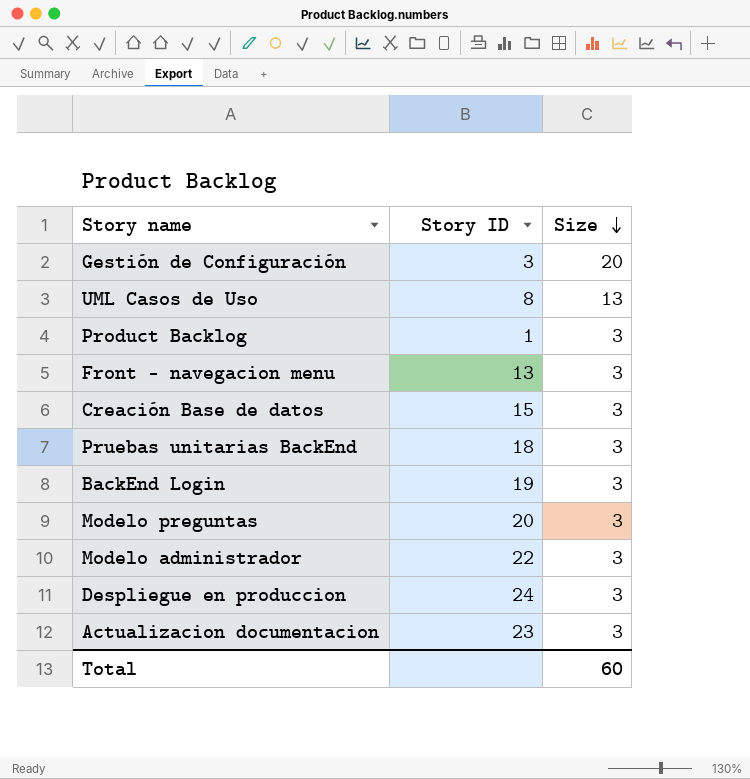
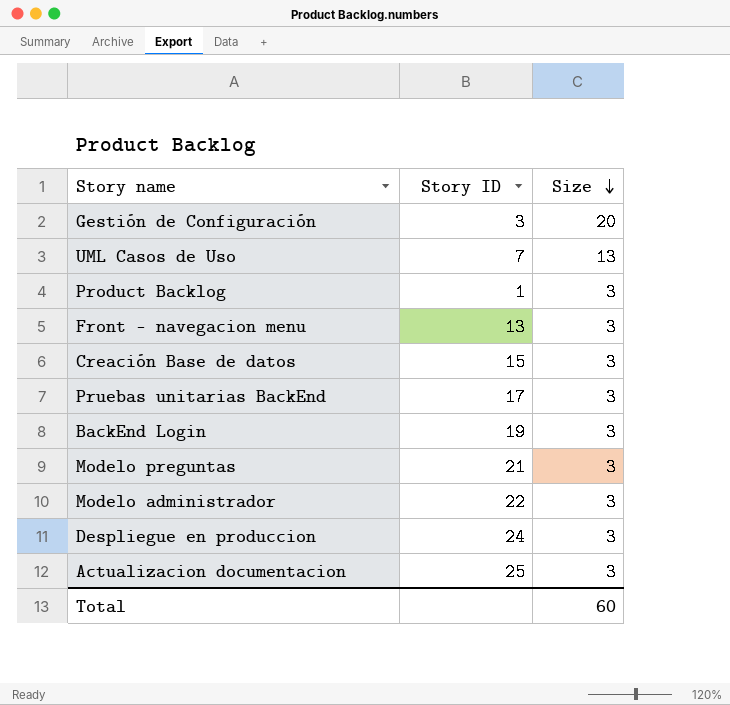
UML Casos de Uso | Story ID: 8 -> 7
Pruebas unitarias BackEnd | Story ID: 18 -> 17
Modelo preguntas | Story ID: 20 -> 21
Actualizacion documentacion | Story ID: 23 -> 25

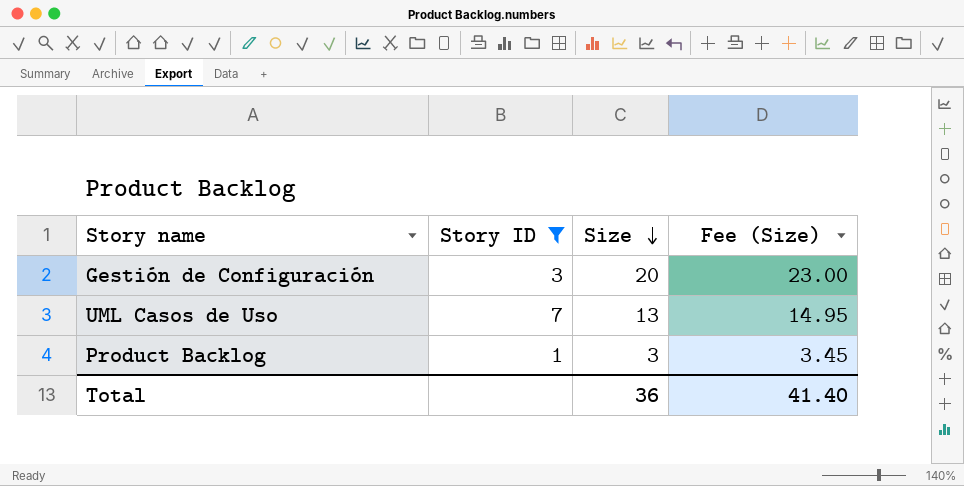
filter: none -> Story ID <= 7
column Fee (Size) | formula: none -> [Size] * 1.15
Total | Size: 60 -> 36

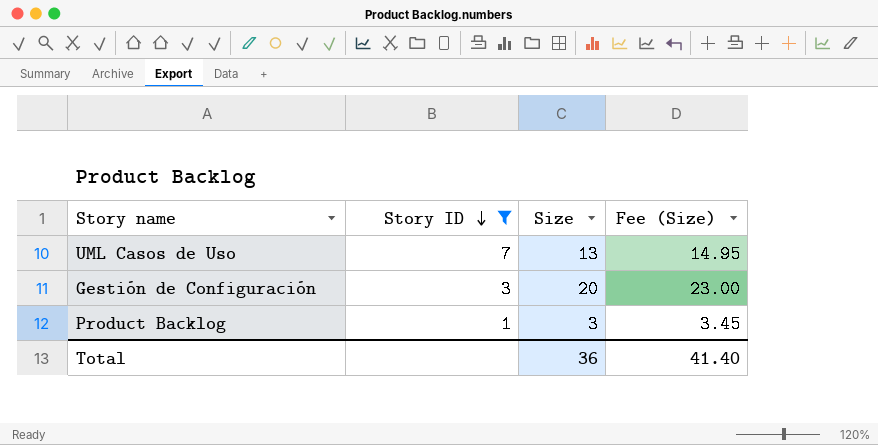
row order: Size descending -> Story ID descending

